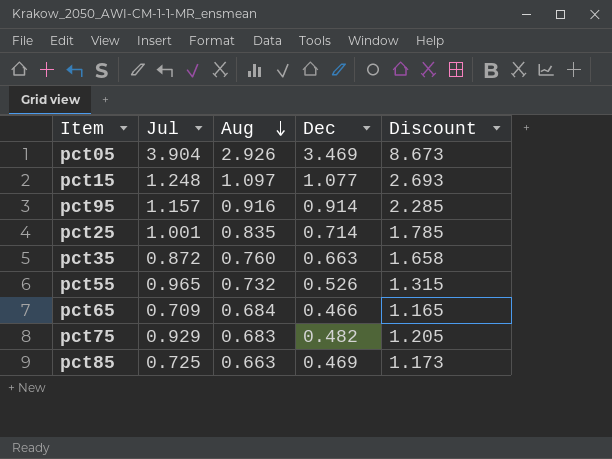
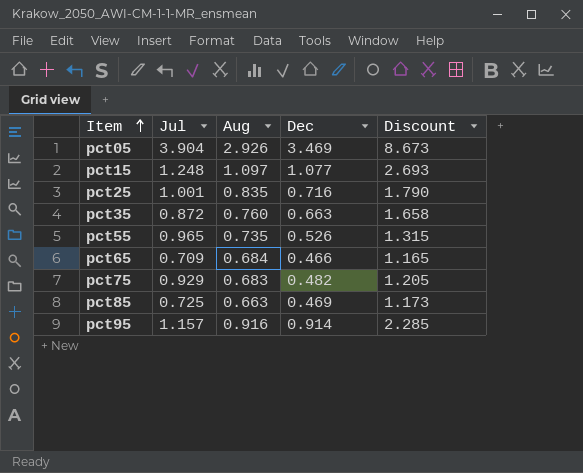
row order: Aug descending -> Item ascending
pct25 | Dec: 0.714 -> 0.716
pct25 | Discount: 1.785 -> 1.790
pct55 | Aug: 0.732 -> 0.735

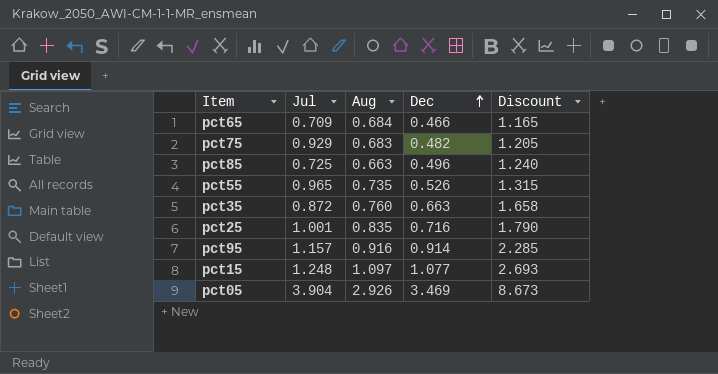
row order: Item ascending -> Dec ascending
pct85 | Dec: 0.469 -> 0.496
pct85 | Discount: 1.173 -> 1.240

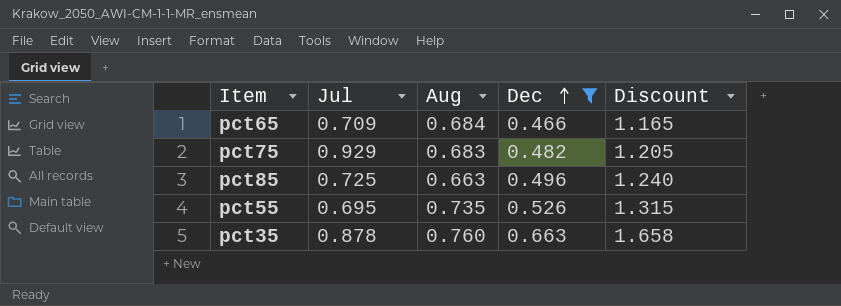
filter: none -> Dec <= 0.663
pct55 | Jul: 0.965 -> 0.695
pct35 | Jul: 0.872 -> 0.878

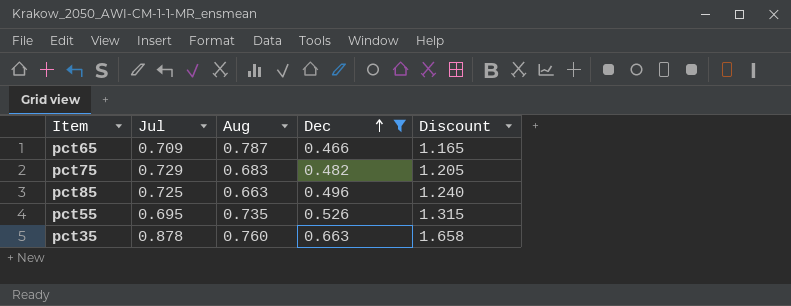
pct65 | Aug: 0.684 -> 0.787
pct75 | Jul: 0.929 -> 0.729

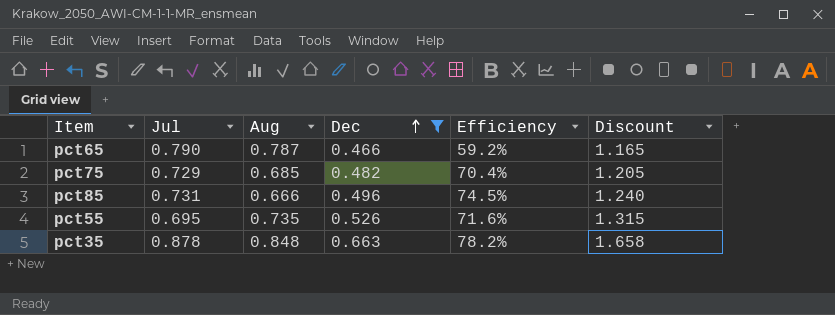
column Efficiency | formula: none -> [Dec] / [Aug]
pct65 | Jul: 0.709 -> 0.790
pct75 | Aug: 0.683 -> 0.685
pct85 | Jul: 0.725 -> 0.731
pct85 | Aug: 0.663 -> 0.666
pct35 | Aug: 0.760 -> 0.848

